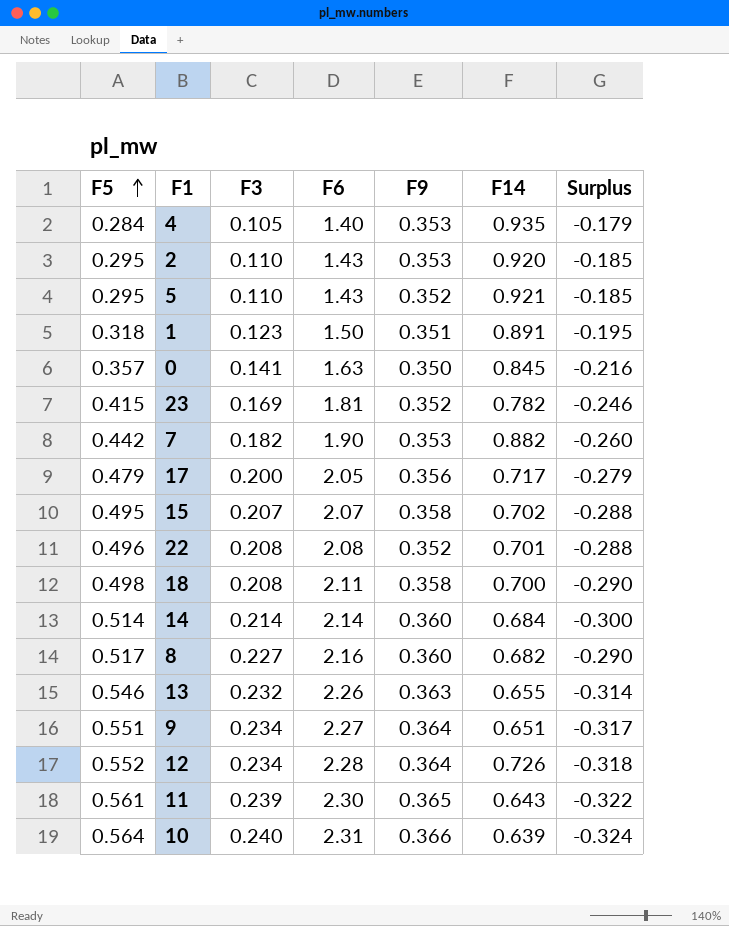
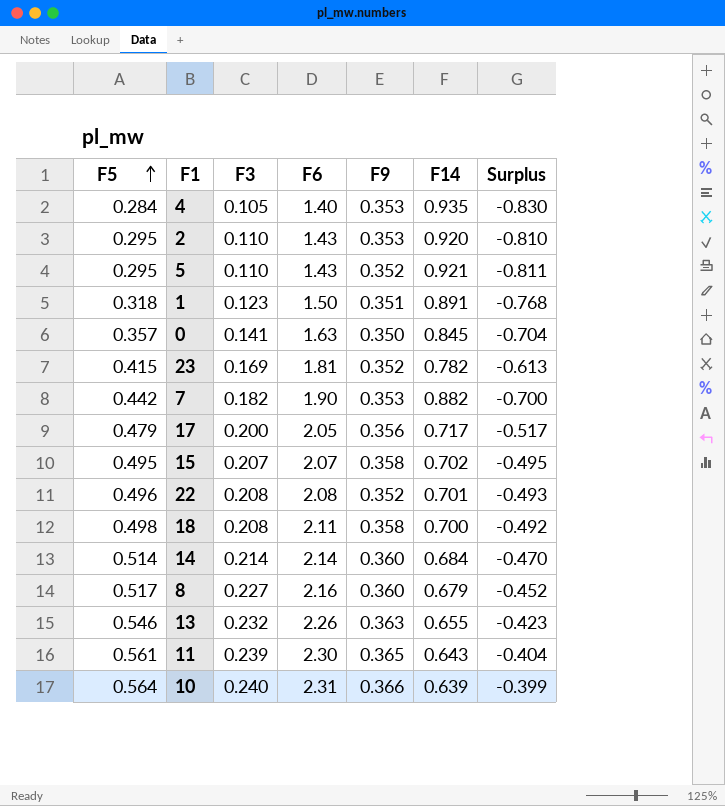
column Surplus | formula: [F3] - [F5] -> [F3] - [F14]
row 9: 0.551 | 0.234 | 2.27 | 0.364 | 0.651 | -0.317 -> none
row 12: 0.552 | 0.234 | 2.28 | 0.364 | 0.726 | -0.318 -> none
8 | F14: 0.682 -> 0.679

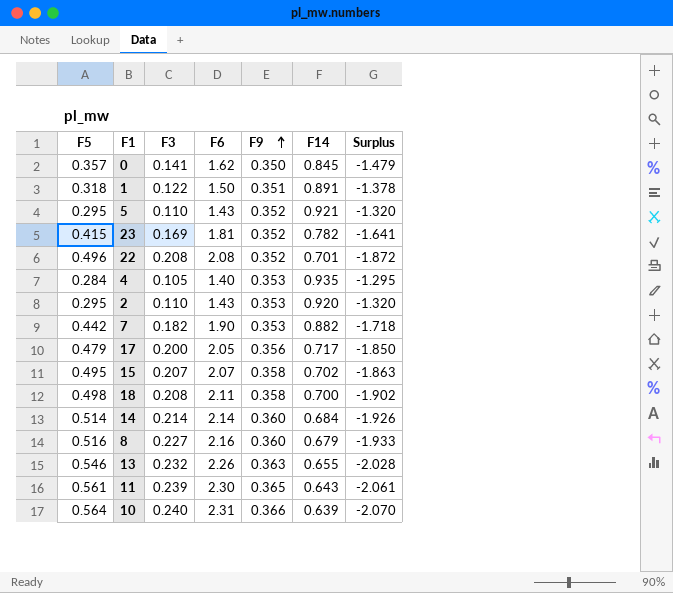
row order: F5 ascending -> F9 ascending
column Surplus | formula: [F3] - [F14] -> [F3] - [F6]
0 | F6: 1.63 -> 1.62
1 | F3: 0.123 -> 0.122
8 | F5: 0.517 -> 0.516

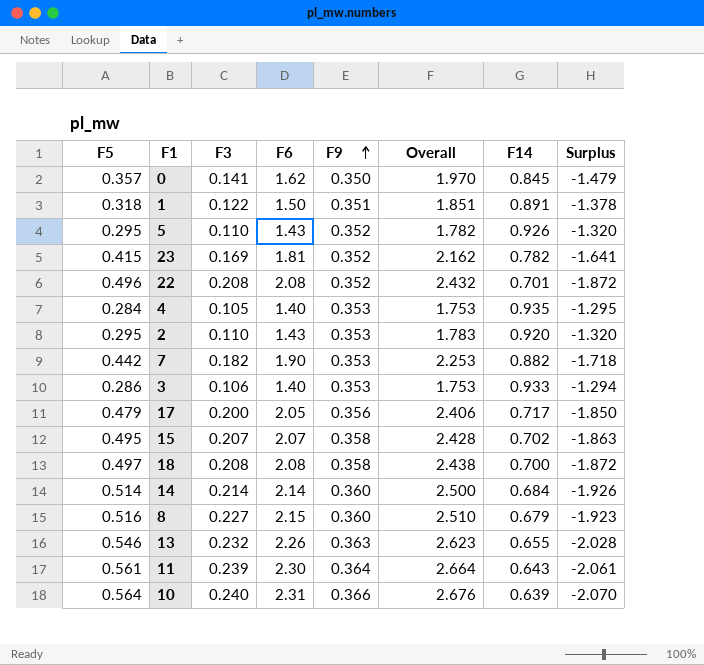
column Overall | formula: none -> [F6] + [F9]
5 | F14: 0.921 -> 0.926
row 3: none -> 0.286 | 0.106 | 1.40 | 0.353 | 1.753 | 0.933 | -1.294
18 | F5: 0.498 -> 0.497
18 | F6: 2.11 -> 2.08
18 | Surplus: -1.902 -> -1.872
8 | F6: 2.16 -> 2.15
8 | Surplus: -1.933 -> -1.923
11 | F9: 0.365 -> 0.364

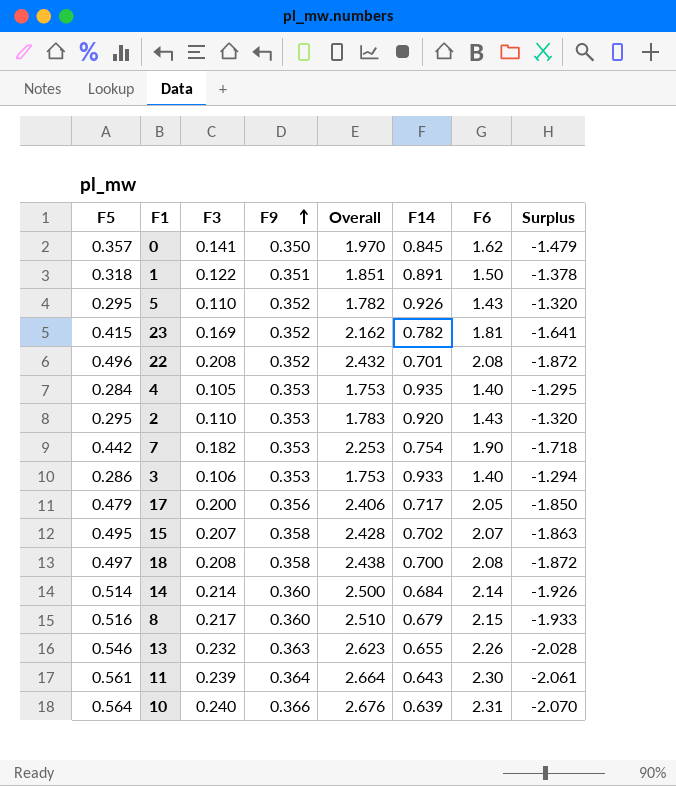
column F6 | position: 4 -> 7
7 | F14: 0.882 -> 0.754
8 | F3: 0.227 -> 0.217
8 | Surplus: -1.923 -> -1.933

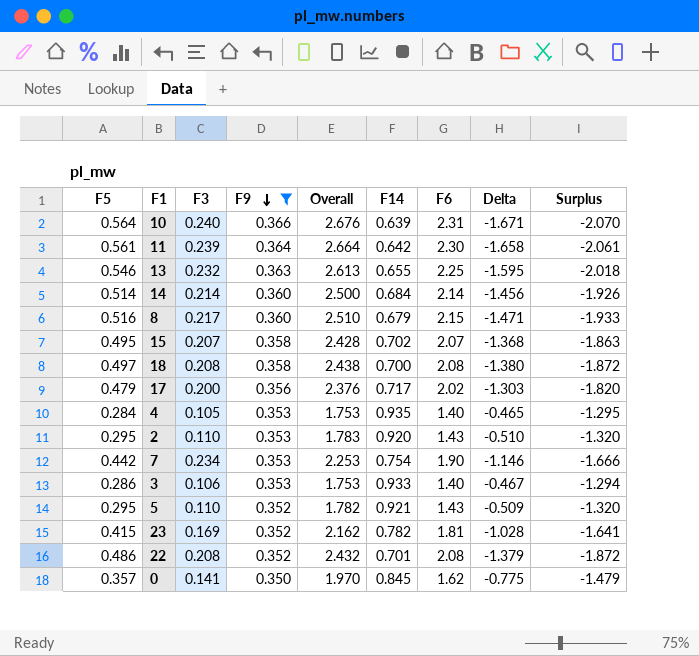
filter: none -> F9 != 0.351
row order: F9 ascending -> F9 descending
column Delta | formula: none -> [F14] - [F6]
11 | F14: 0.643 -> 0.642
13 | Overall: 2.623 -> 2.613
13 | F6: 2.26 -> 2.25
13 | Surplus: -2.028 -> -2.018
17 | Overall: 2.406 -> 2.376
17 | F6: 2.05 -> 2.02
17 | Surplus: -1.850 -> -1.820
7 | F3: 0.182 -> 0.234
7 | Surplus: -1.718 -> -1.666
5 | F14: 0.926 -> 0.921
22 | F5: 0.496 -> 0.486

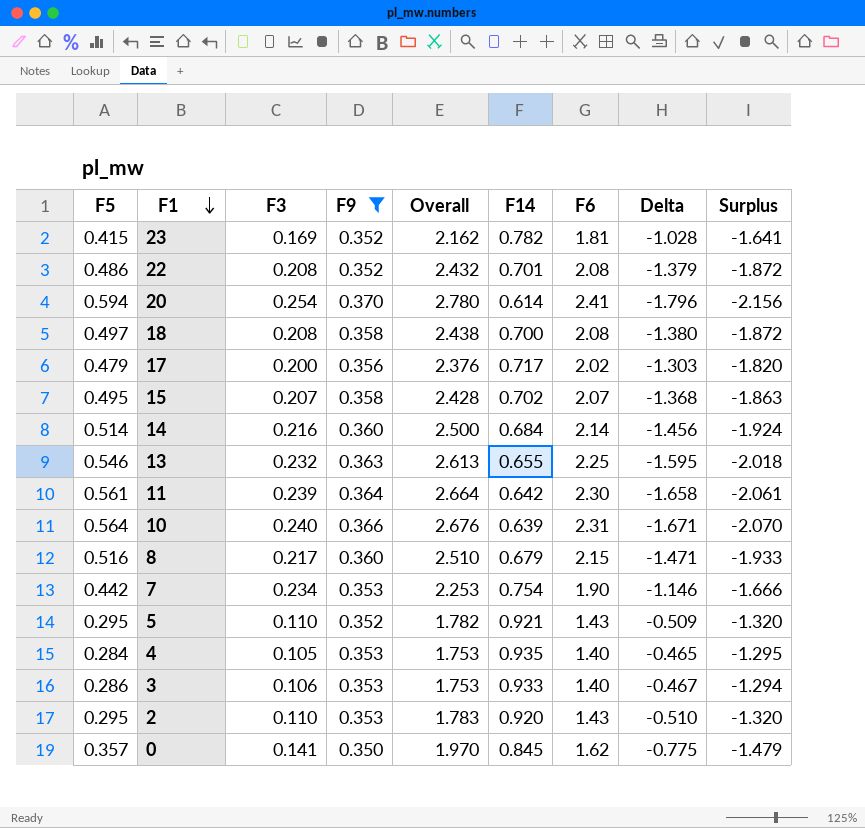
row order: F9 descending -> F1 descending
row 20: none -> 0.594 | 0.254 | 0.370 | 2.780 | 0.614 | 2.41 | -1.796 | -2.156
14 | F3: 0.214 -> 0.216
14 | Surplus: -1.926 -> -1.924

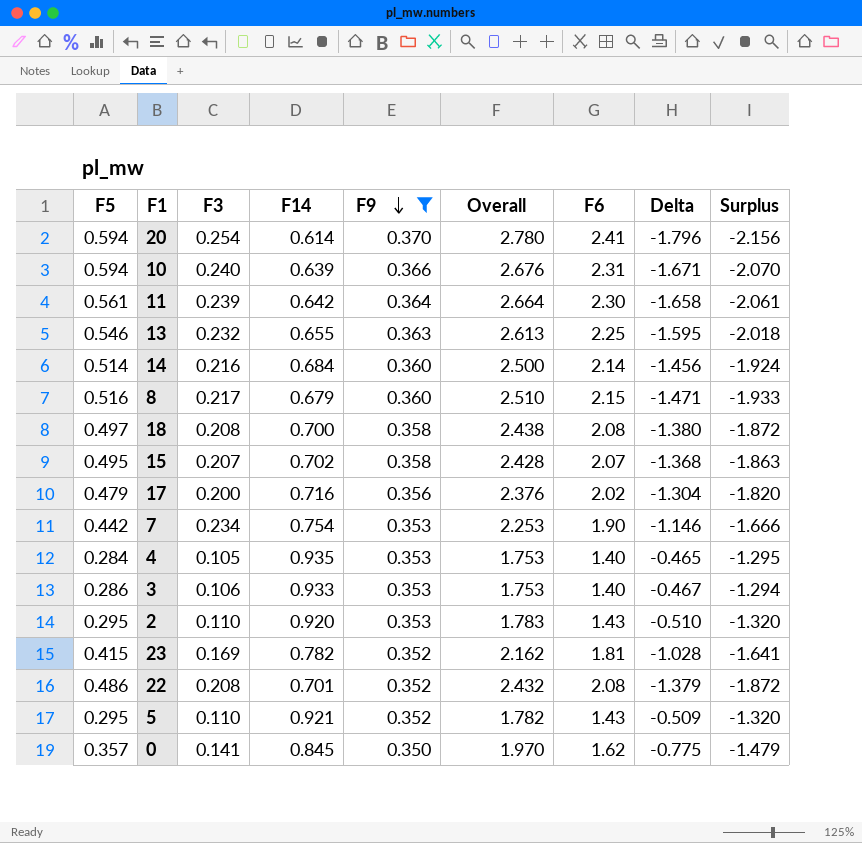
row order: F1 descending -> F9 descending
column F14 | position: 6 -> 4
10 | F5: 0.564 -> 0.594
17 | F14: 0.717 -> 0.716
17 | Delta: -1.303 -> -1.304

